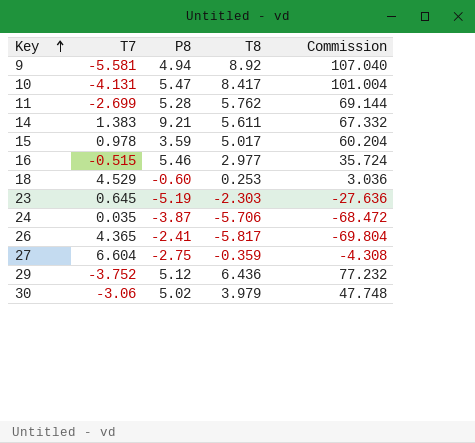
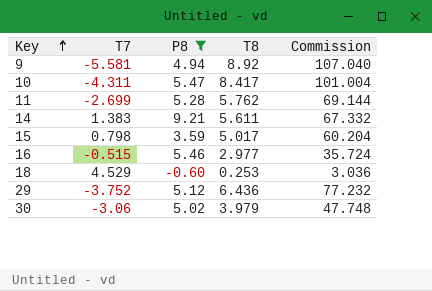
filter: none -> P8 >= -0.60
10 | T7: -4.131 -> -4.311
15 | T7: 0.978 -> 0.798

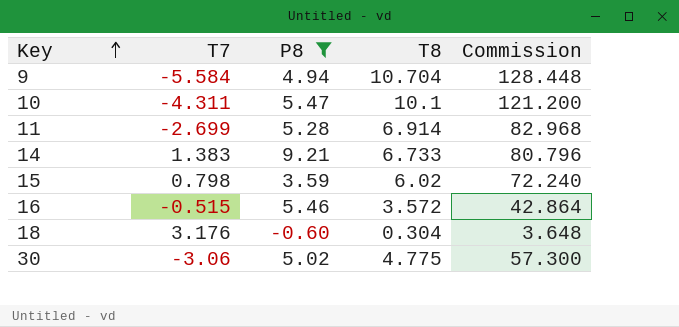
row 29: -3.752 | 5.12 | 6.436 | 77.232 -> none
9 | T7: -5.581 -> -5.584
9 | T8: 8.92 -> 10.704
9 | Commission: 107.040 -> 128.448
10 | T8: 8.417 -> 10.1
10 | Commission: 101.004 -> 121.200
11 | T8: 5.762 -> 6.914
11 | Commission: 69.144 -> 82.968
14 | T8: 5.611 -> 6.733
14 | Commission: 67.332 -> 80.796
15 | T8: 5.017 -> 6.02
15 | Commission: 60.204 -> 72.240
16 | T8: 2.977 -> 3.572
16 | Commission: 35.724 -> 42.864
18 | T7: 4.529 -> 3.176
18 | T8: 0.253 -> 0.304
18 | Commission: 3.036 -> 3.648
30 | T8: 3.979 -> 4.775
30 | Commission: 47.748 -> 57.300

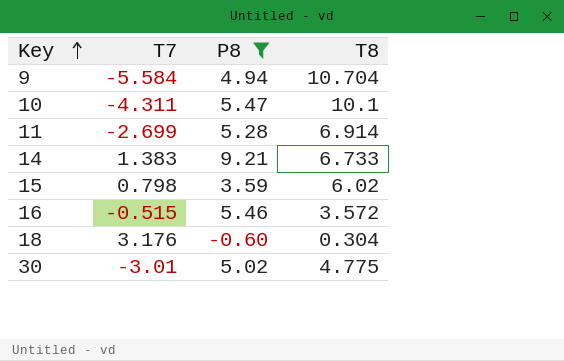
column Commission | formula: [T8] * 12 -> none
30 | T7: -3.06 -> -3.01

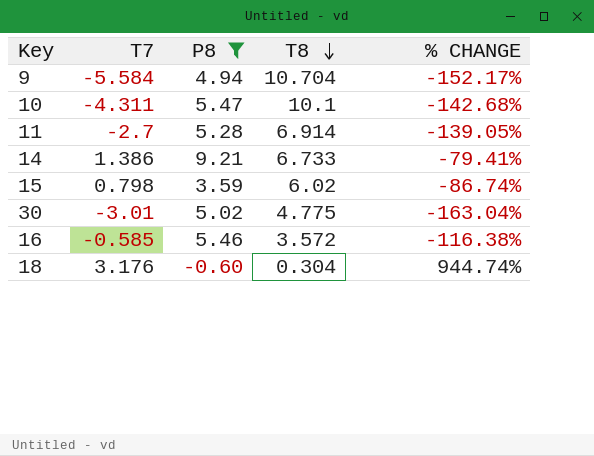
row order: Key ascending -> T8 descending
column % CHANGE | formula: none -> ([T7] - [T8]) / [T8]
11 | T7: -2.699 -> -2.7
14 | T7: 1.383 -> 1.386
16 | T7: -0.515 -> -0.585

